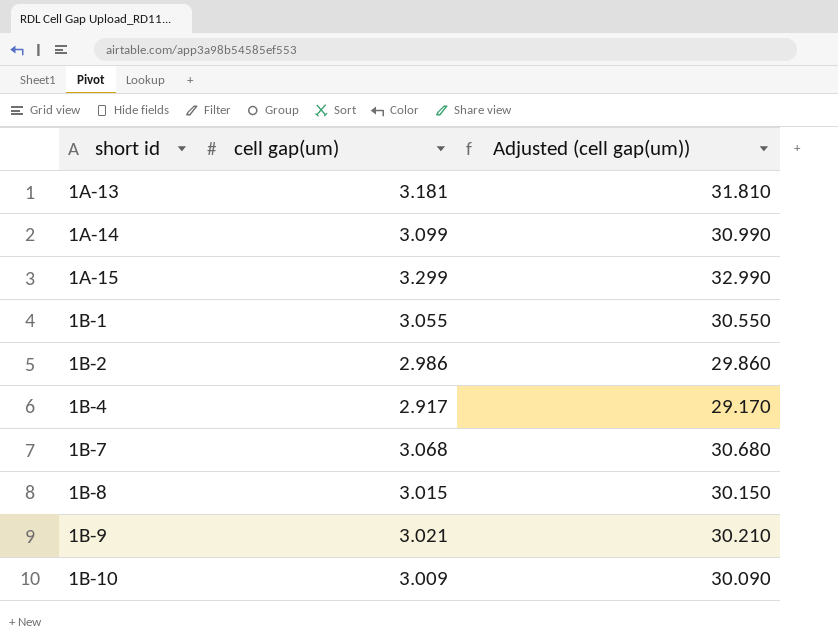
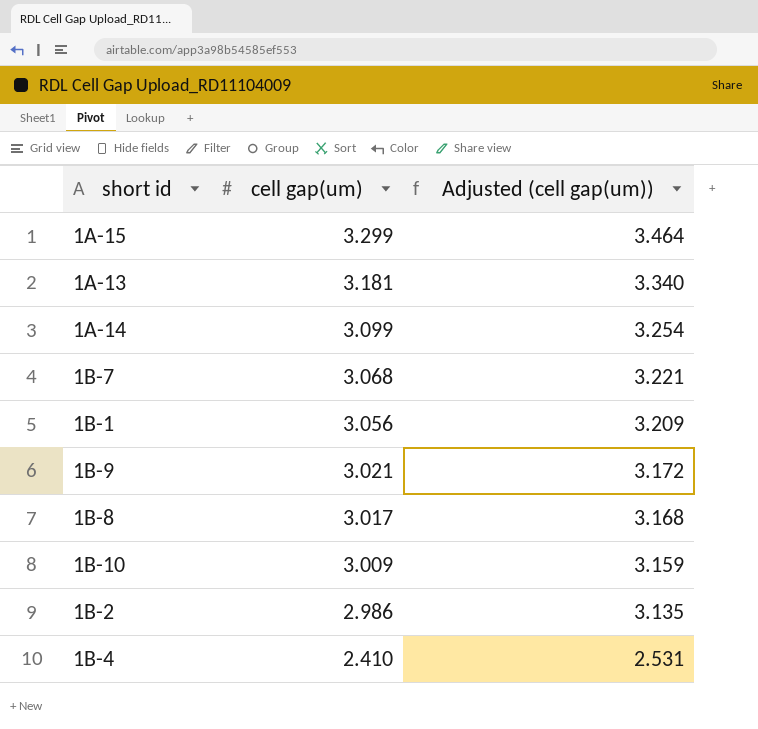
row order: short id ascending -> cell gap(um) descending
column Adjusted (cell gap(um)) | formula: [cell gap(um)] * 10 -> [cell gap(um)] * 1.05
1B-1 | cell gap(um): 3.055 -> 3.056
1B-8 | cell gap(um): 3.015 -> 3.017
1B-4 | cell gap(um): 2.917 -> 2.410

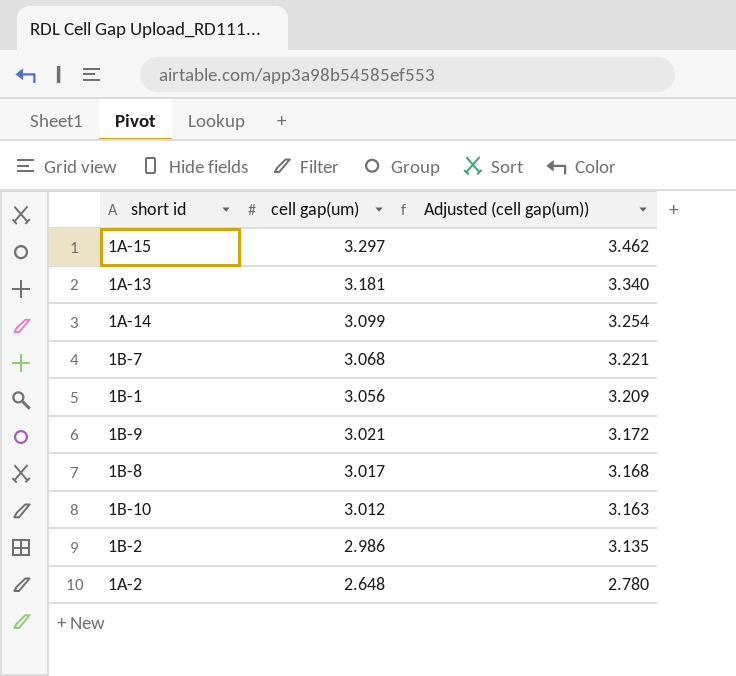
row 1B-4: 2.410 | 2.531 -> none
1A-15 | cell gap(um): 3.299 -> 3.297
1A-15 | Adjusted (cell gap(um)): 3.464 -> 3.462
1B-10 | cell gap(um): 3.009 -> 3.012
1B-10 | Adjusted (cell gap(um)): 3.159 -> 3.163
row 1A-2: none -> 2.648 | 2.780

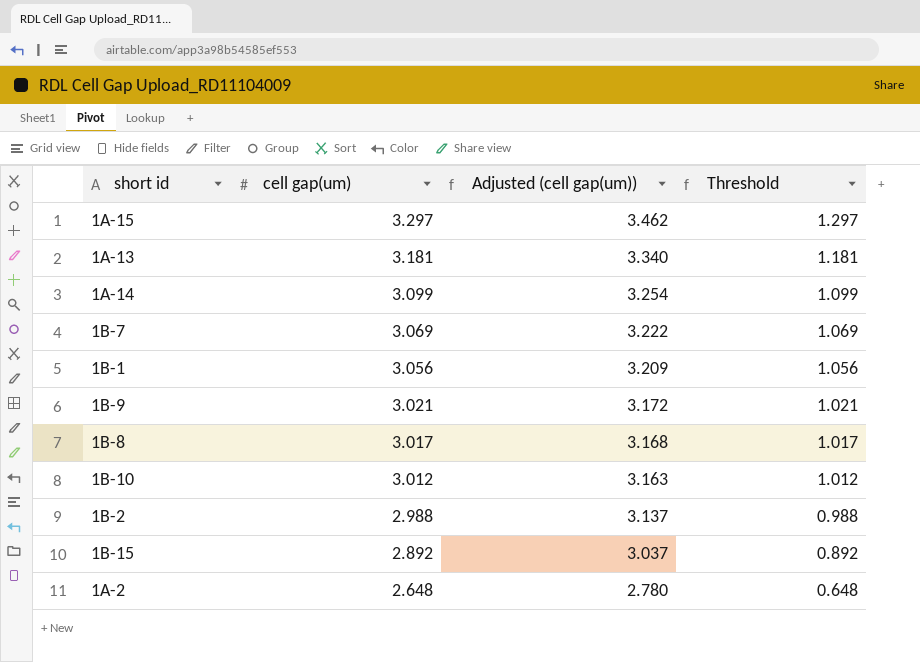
column Threshold | formula: none -> [cell gap(um)] - 2
1B-7 | cell gap(um): 3.068 -> 3.069
1B-7 | Adjusted (cell gap(um)): 3.221 -> 3.222
1B-2 | cell gap(um): 2.986 -> 2.988
1B-2 | Adjusted (cell gap(um)): 3.135 -> 3.137
row 1B-15: none -> 2.892 | 3.037 | 0.892

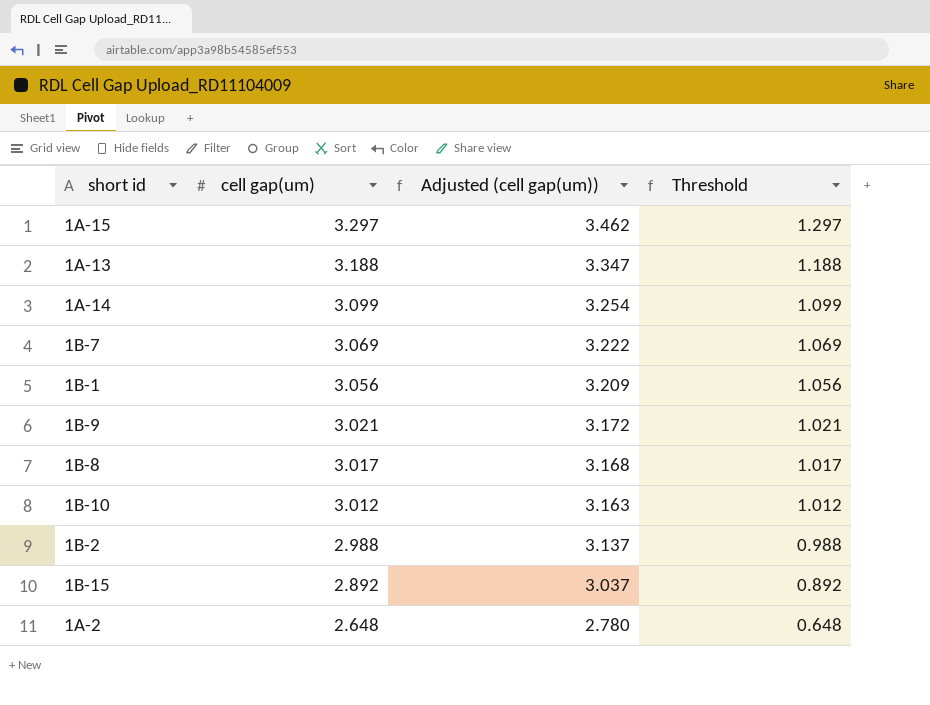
1A-13 | cell gap(um): 3.181 -> 3.188
1A-13 | Adjusted (cell gap(um)): 3.340 -> 3.347
1A-13 | Threshold: 1.181 -> 1.188

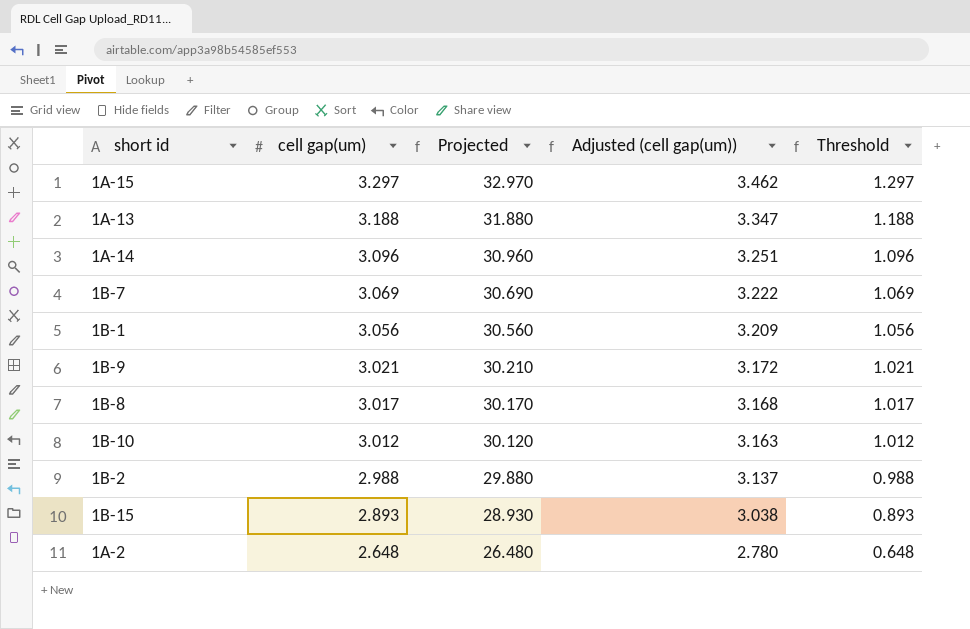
column Projected | formula: none -> [cell gap(um)] * 10
1A-14 | cell gap(um): 3.099 -> 3.096
1A-14 | Adjusted (cell gap(um)): 3.254 -> 3.251
1A-14 | Threshold: 1.099 -> 1.096
1B-15 | cell gap(um): 2.892 -> 2.893
1B-15 | Adjusted (cell gap(um)): 3.037 -> 3.038
1B-15 | Threshold: 0.892 -> 0.893

